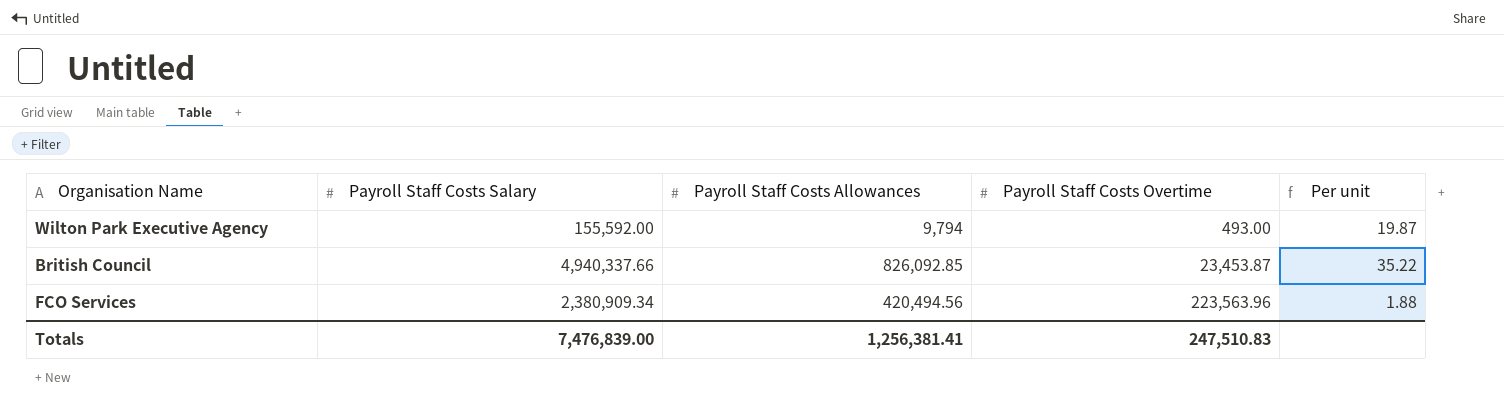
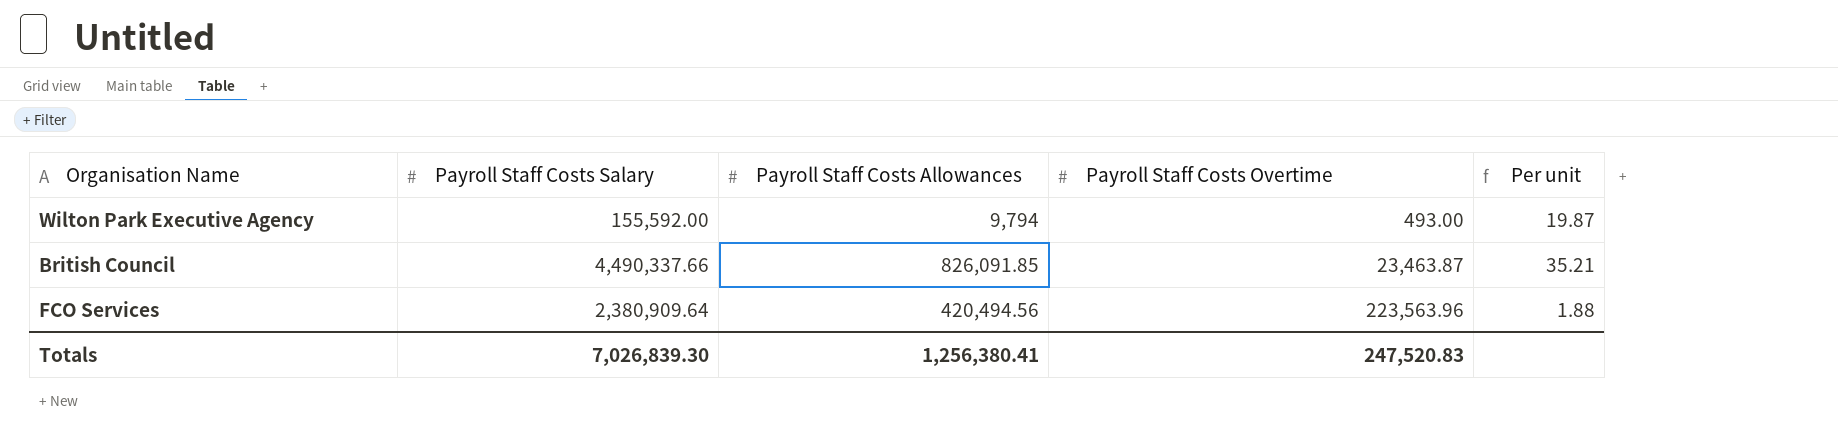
British Council | Payroll Staff Costs Salary: 4,940,337.66 -> 4,490,337.66
British Council | Payroll Staff Costs Allowances: 826,092.85 -> 826,091.85
British Council | Payroll Staff Costs Overtime: 23,453.87 -> 23,463.87
British Council | Per unit: 35.22 -> 35.21
FCO Services | Payroll Staff Costs Salary: 2,380,909.34 -> 2,380,909.64
Totals | Payroll Staff Costs Salary: 7,476,839.00 -> 7,026,839.30
Totals | Payroll Staff Costs Allowances: 1,256,381.41 -> 1,256,380.41
Totals | Payroll Staff Costs Overtime: 247,510.83 -> 247,520.83

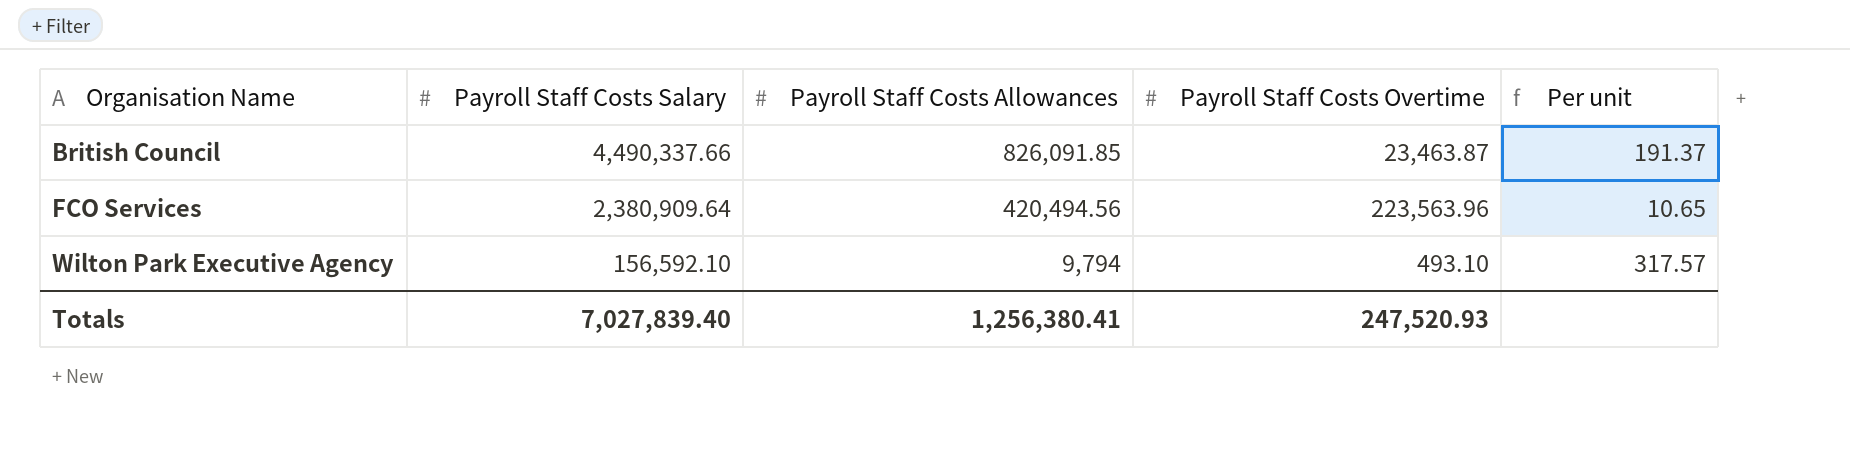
row order: Payroll Staff Costs Overtime ascending -> Organisation Name ascending
column Per unit | formula: [Payroll Staff Costs Allowances] / [Payroll Staff Costs Overtime] -> [Payroll Staff Costs Salary] / [Payroll Staff Costs Overtime]
Wilton Park Executive Agency | Payroll Staff Costs Salary: 155,592.00 -> 156,592.10
Wilton Park Executive Agency | Payroll Staff Costs Overtime: 493.00 -> 493.10
Totals | Payroll Staff Costs Salary: 7,026,839.30 -> 7,027,839.40
Totals | Payroll Staff Costs Overtime: 247,520.83 -> 247,520.93

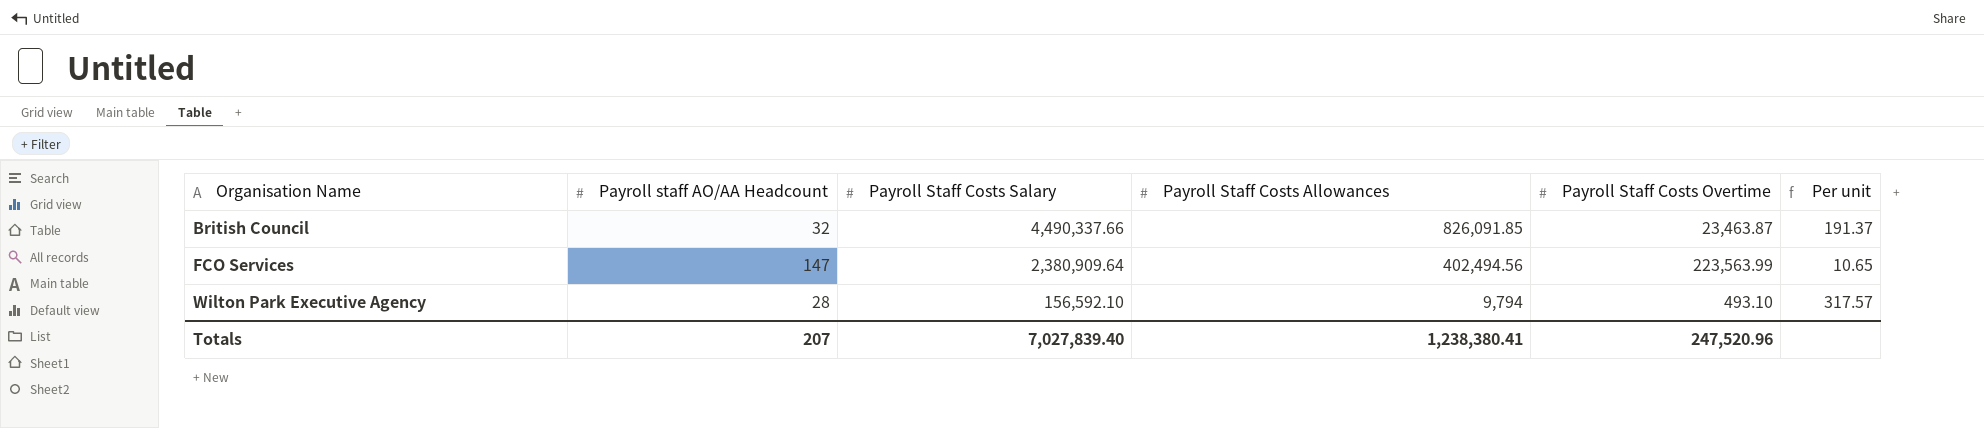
column Payroll staff AO/AA Headcount | position: none -> 2
FCO Services | Payroll Staff Costs Allowances: 420,494.56 -> 402,494.56
FCO Services | Payroll Staff Costs Overtime: 223,563.96 -> 223,563.99
Totals | Payroll Staff Costs Allowances: 1,256,380.41 -> 1,238,380.41
Totals | Payroll Staff Costs Overtime: 247,520.93 -> 247,520.96

